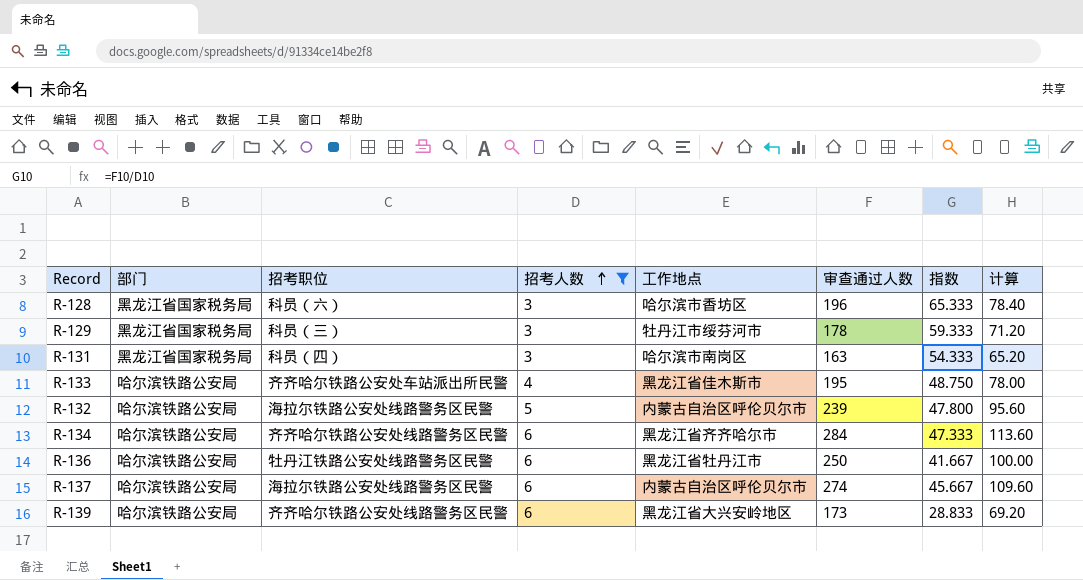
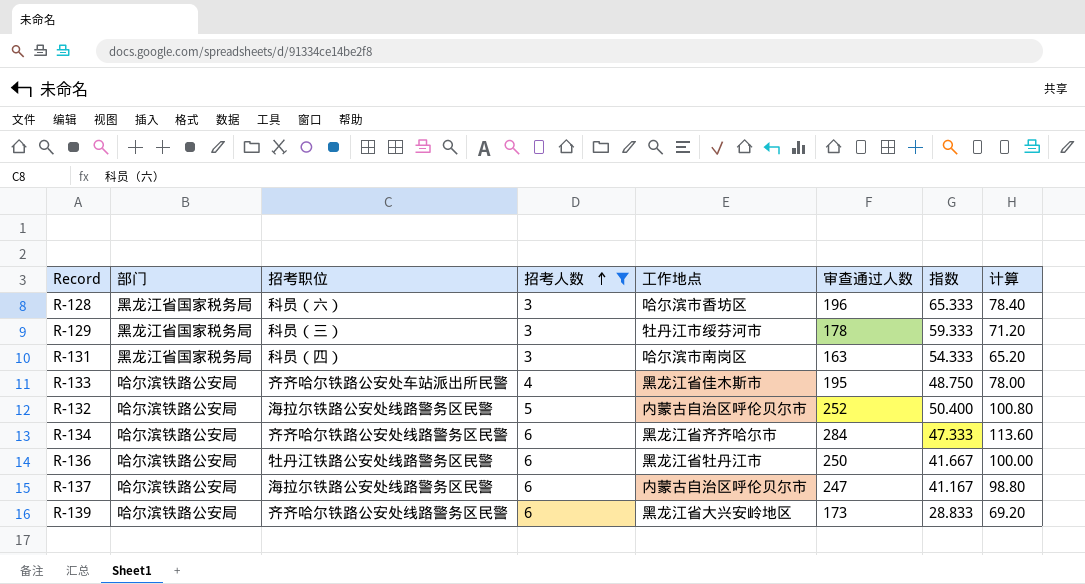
R-132 | 审查通过人数: 239 -> 252
R-132 | 指数: 47.800 -> 50.400
R-132 | 计算: 95.60 -> 100.80
R-137 | 审查通过人数: 274 -> 247
R-137 | 指数: 45.667 -> 41.167
R-137 | 计算: 109.60 -> 98.80

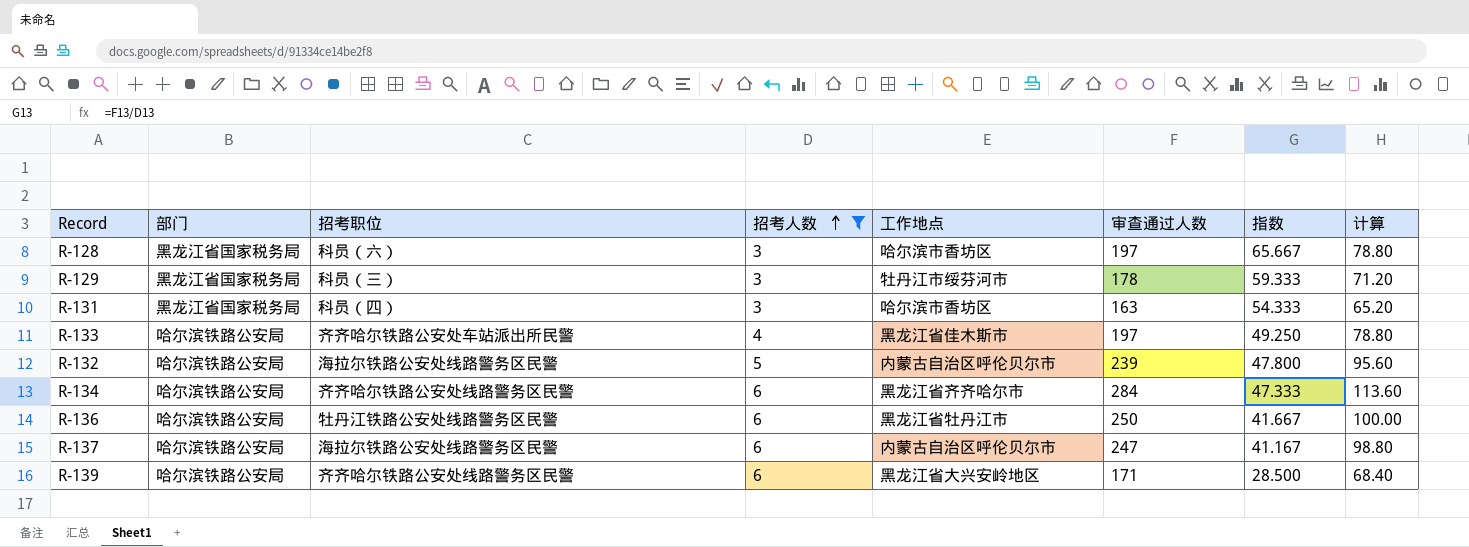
R-128 | 审查通过人数: 196 -> 197
R-128 | 指数: 65.333 -> 65.667
R-128 | 计算: 78.40 -> 78.80
R-131 | 工作地点: 哈尔滨市南岗区 -> 哈尔滨市香坊区
R-133 | 审查通过人数: 195 -> 197
R-133 | 指数: 48.750 -> 49.250
R-133 | 计算: 78.00 -> 78.80
R-132 | 审查通过人数: 252 -> 239
R-132 | 指数: 50.400 -> 47.800
R-132 | 计算: 100.80 -> 95.60
R-139 | 审查通过人数: 173 -> 171
R-139 | 指数: 28.833 -> 28.500
R-139 | 计算: 69.20 -> 68.40

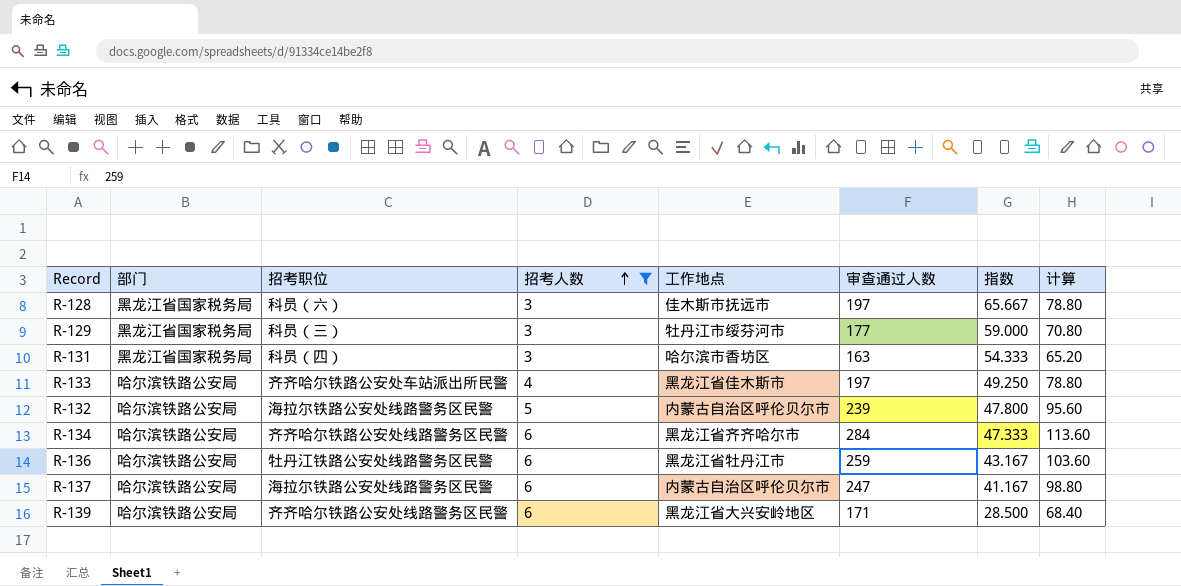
R-128 | 工作地点: 哈尔滨市香坊区 -> 佳木斯市抚远市
R-129 | 审查通过人数: 178 -> 177
R-129 | 指数: 59.333 -> 59.000
R-129 | 计算: 71.20 -> 70.80
R-136 | 审查通过人数: 250 -> 259
R-136 | 指数: 41.667 -> 43.167
R-136 | 计算: 100.00 -> 103.60

